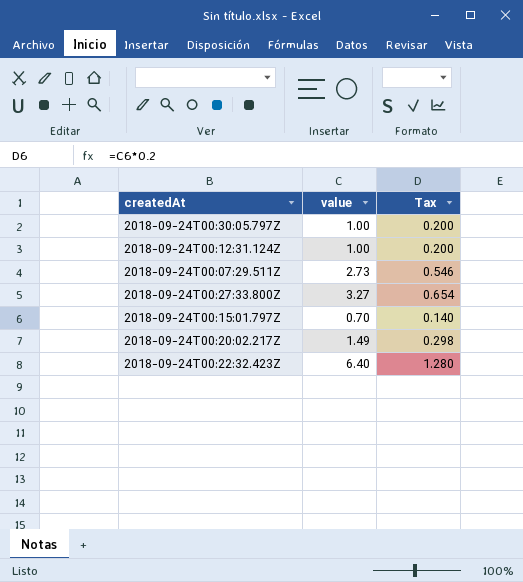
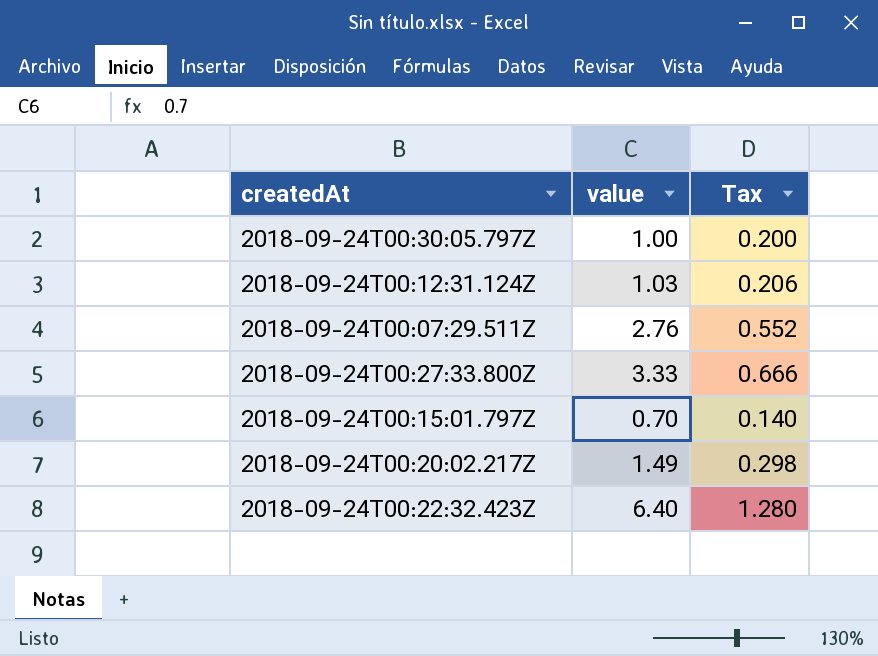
2018-09-24T00:12:31.124Z | value: 1.00 -> 1.03
2018-09-24T00:12:31.124Z | Tax: 0.200 -> 0.206
2018-09-24T00:07:29.511Z | value: 2.73 -> 2.76
2018-09-24T00:07:29.511Z | Tax: 0.546 -> 0.552
2018-09-24T00:27:33.800Z | value: 3.27 -> 3.33
2018-09-24T00:27:33.800Z | Tax: 0.654 -> 0.666

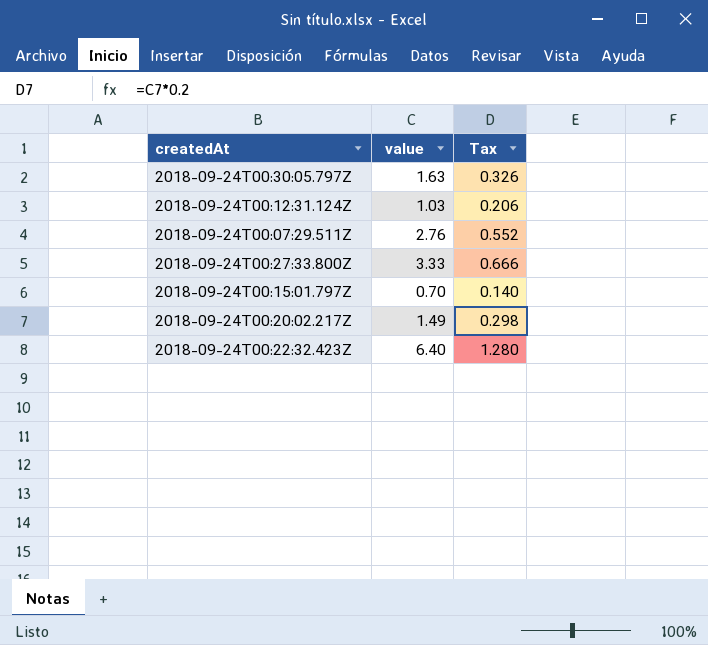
2018-09-24T00:30:05.797Z | value: 1.00 -> 1.63
2018-09-24T00:30:05.797Z | Tax: 0.200 -> 0.326

